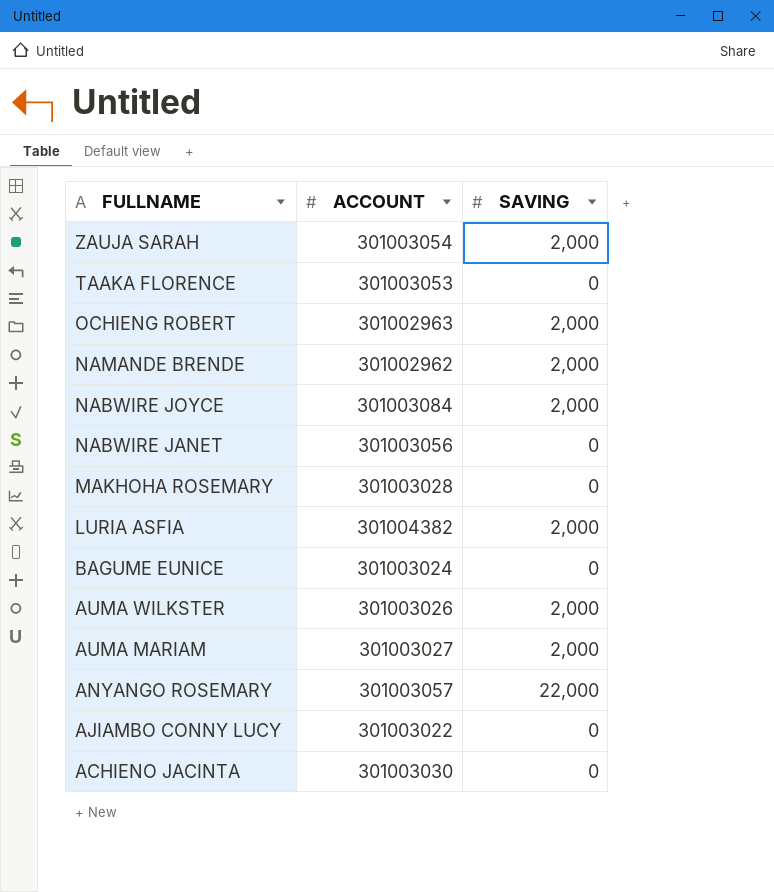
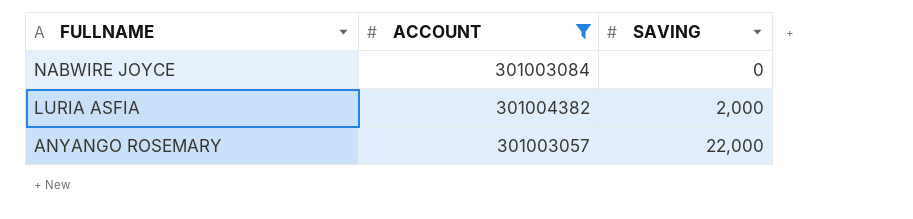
filter: none -> ACCOUNT >= 301003057
NABWIRE JOYCE | SAVING: 2,000 -> 0

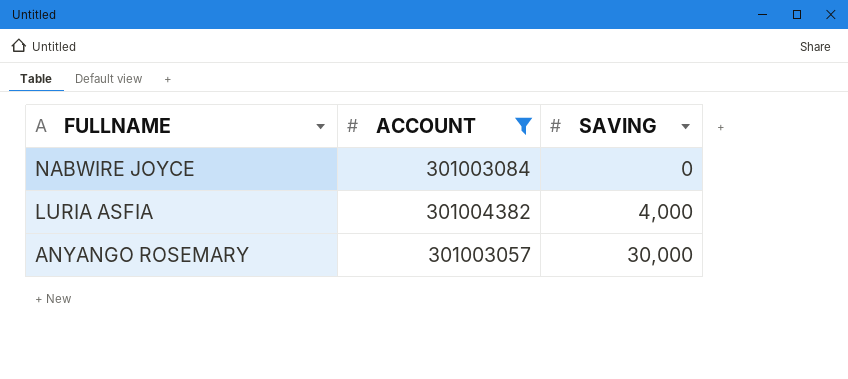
LURIA ASFIA | SAVING: 2,000 -> 4,000
ANYANGO ROSEMARY | SAVING: 22,000 -> 30,000

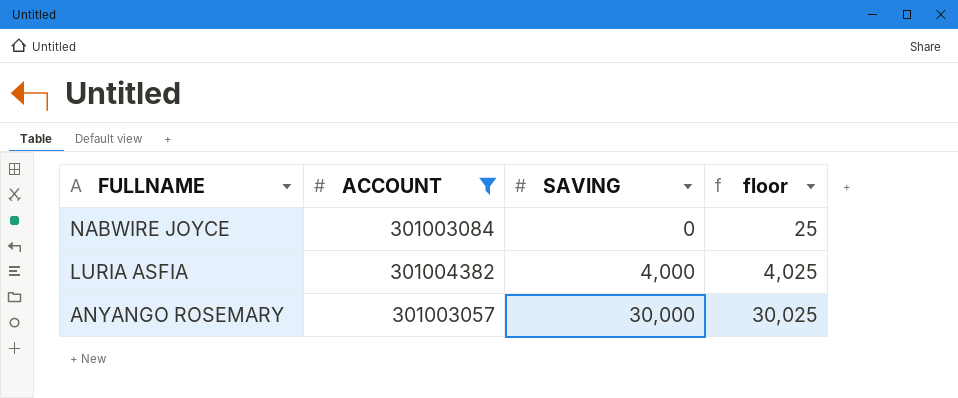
column floor | formula: none -> [SAVING] + 25

